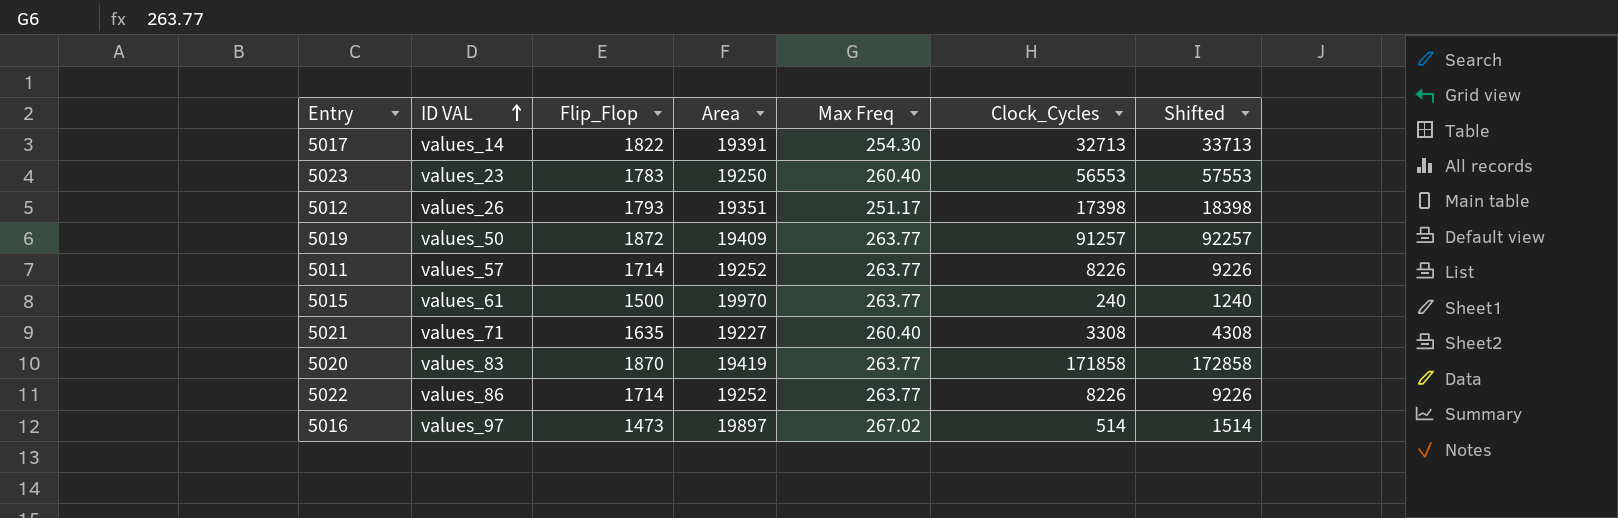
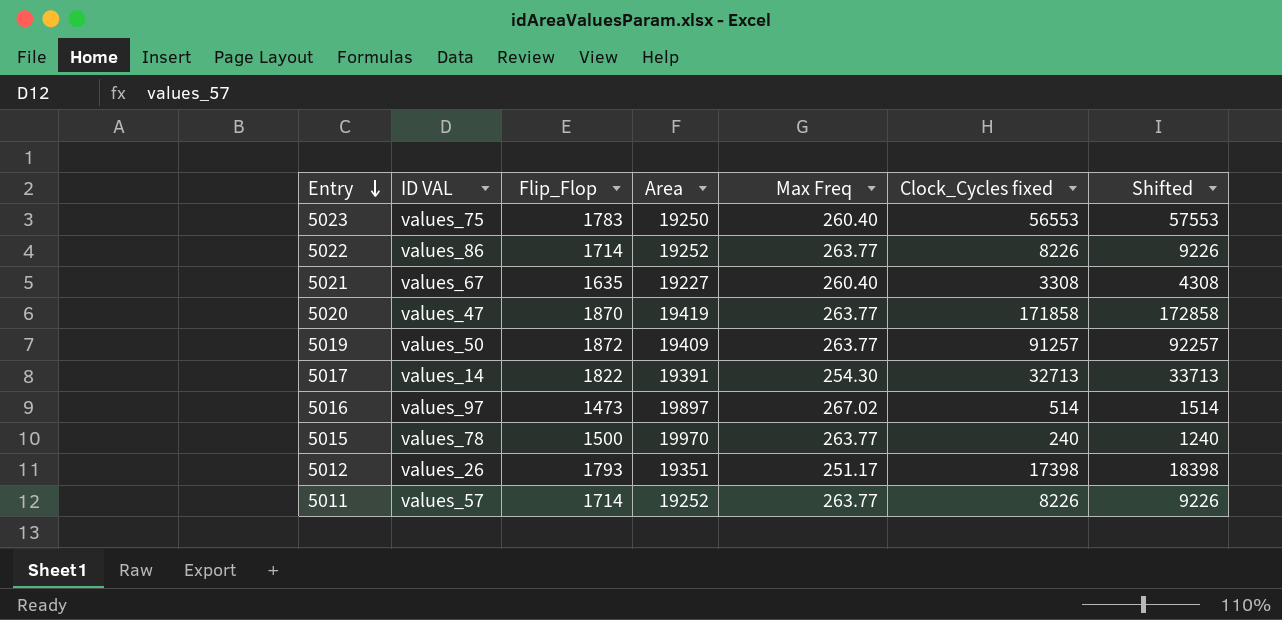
row order: ID VAL ascending -> Entry descending
column name: Clock_Cycles -> Clock_Cycles fixed
5023 | ID VAL: values_23 -> values_75
5021 | ID VAL: values_71 -> values_67
5020 | ID VAL: values_83 -> values_47
5015 | ID VAL: values_61 -> values_78

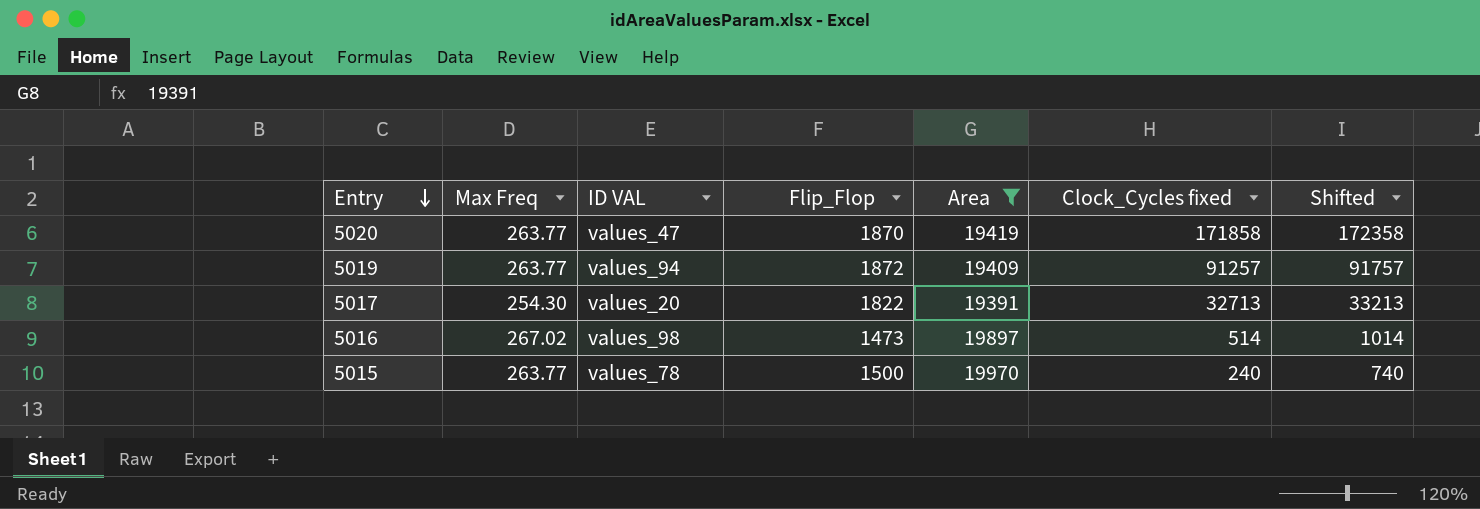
filter: none -> Area >= 19391
column Max Freq | position: 5 -> 2
column Shifted | formula: [Clock_Cycles fixed] + 1000 -> [Clock_Cycles fixed] + 500
5019 | ID VAL: values_50 -> values_94
5017 | ID VAL: values_14 -> values_20
5016 | ID VAL: values_97 -> values_98

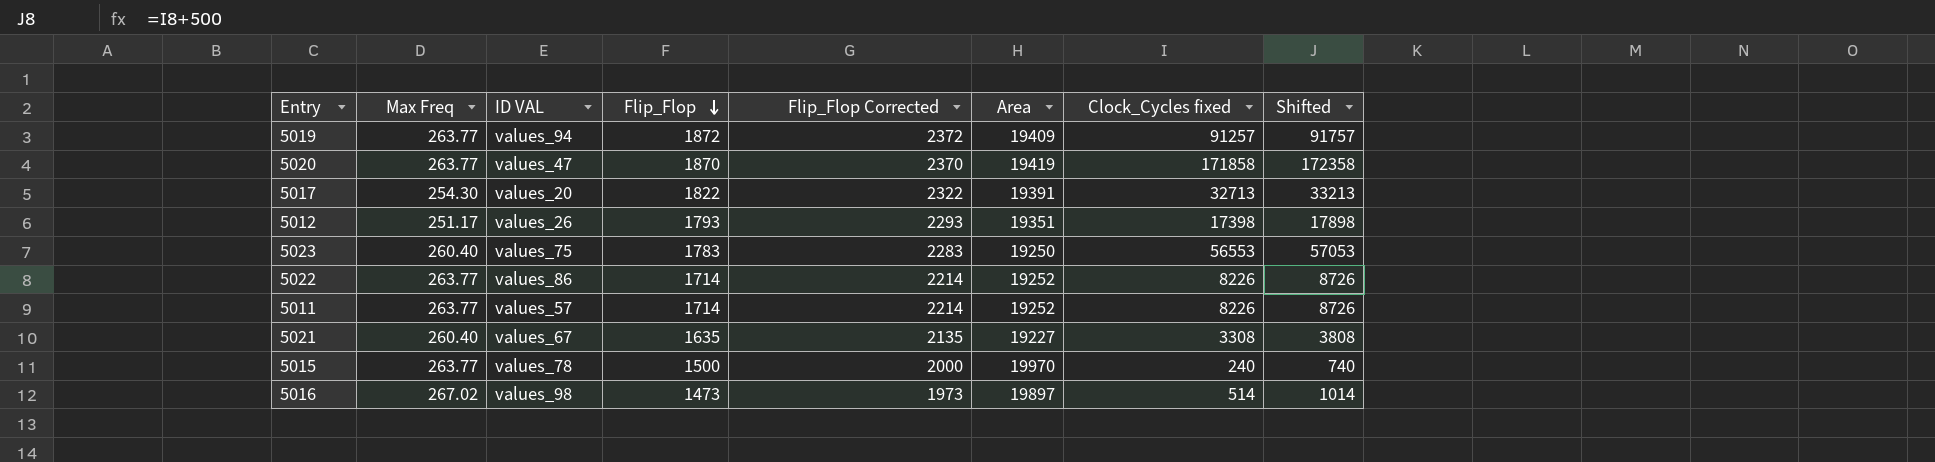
filter: Area >= 19391 -> none
row order: Entry descending -> Flip_Flop descending
column Flip_Flop Corrected | formula: none -> [Flip_Flop] + 500

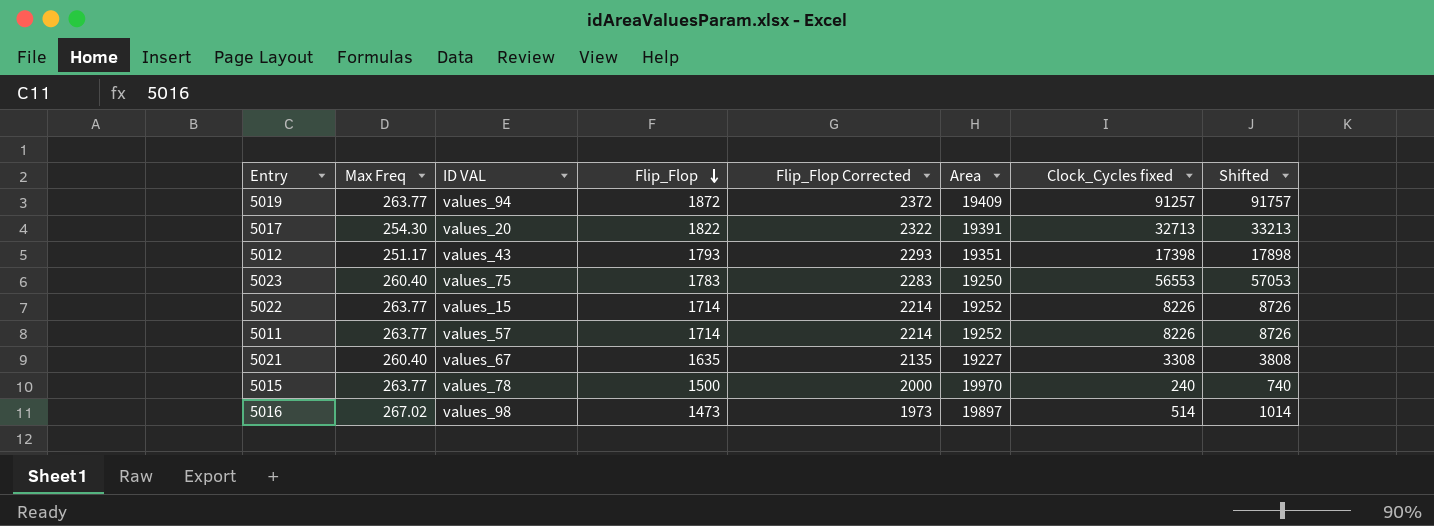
row 5020: 263.77 | values_47 | 1870 | 2370 | 19419 | 171858 | 172358 -> none
5012 | ID VAL: values_26 -> values_43
5022 | ID VAL: values_86 -> values_15

